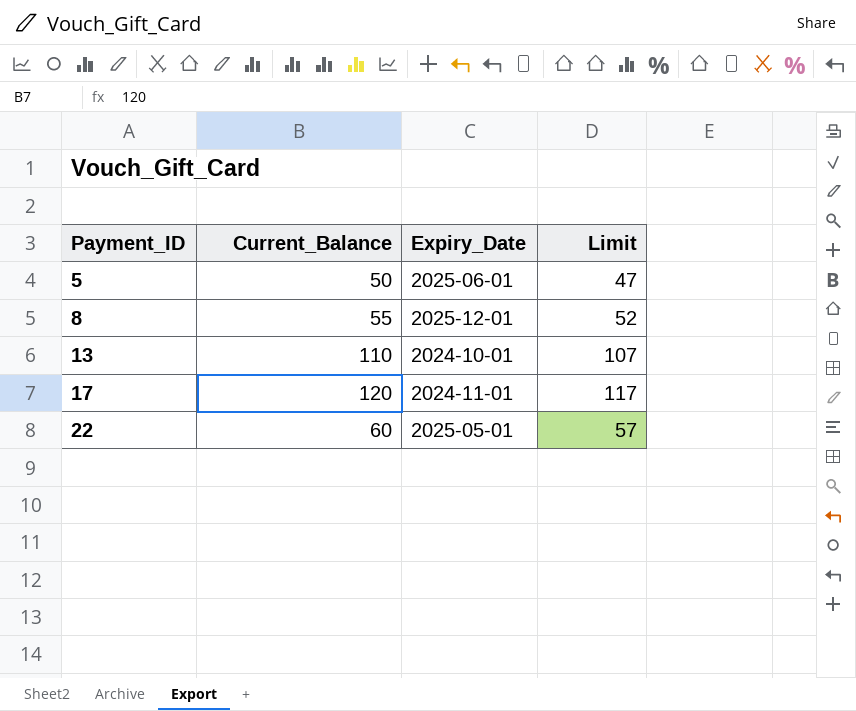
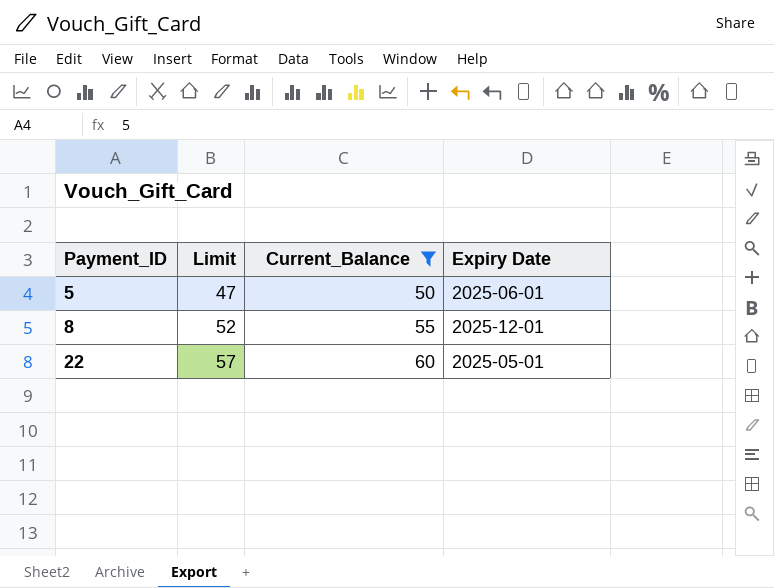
filter: none -> Current_Balance <= 60
column Limit | position: 4 -> 2
column name: Expiry_Date -> Expiry Date

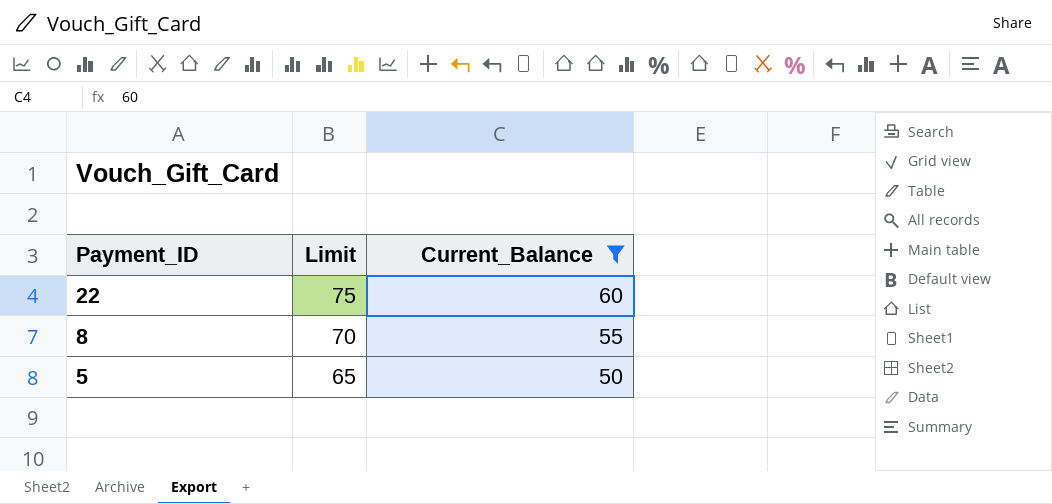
row order: Payment_ID ascending -> Payment_ID descending
column Expiry Date | position: 4 -> none
column Limit | formula: [Current_Balance] - 3 -> [Current_Balance] + 15

